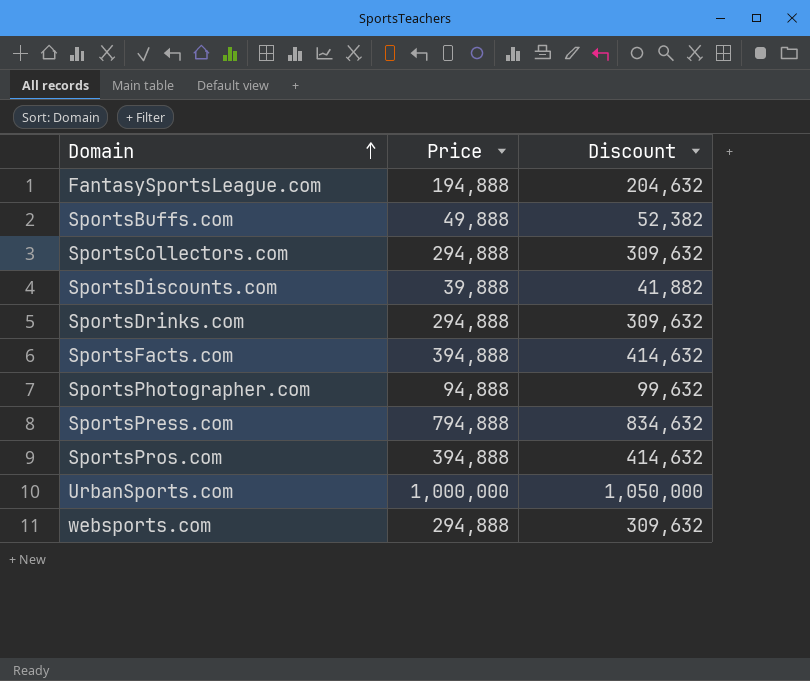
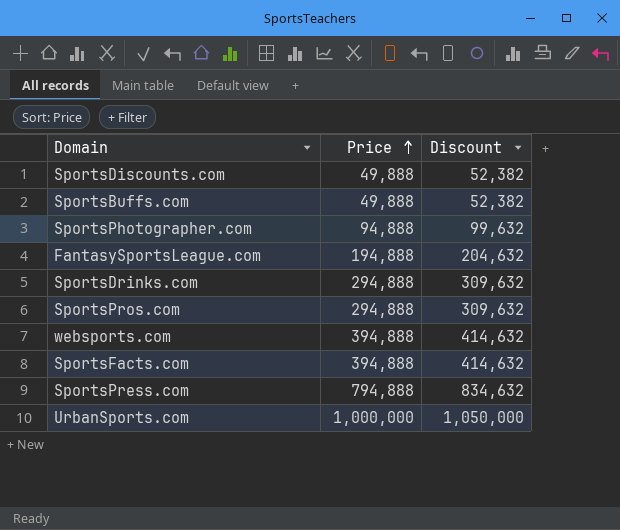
row order: Domain ascending -> Price ascending
row SportsCollectors.com: 294,888 | 309,632 -> none
SportsDiscounts.com | Price: 39,888 -> 49,888
SportsDiscounts.com | Discount: 41,882 -> 52,382
SportsPros.com | Price: 394,888 -> 294,888
SportsPros.com | Discount: 414,632 -> 309,632
websports.com | Price: 294,888 -> 394,888
websports.com | Discount: 309,632 -> 414,632

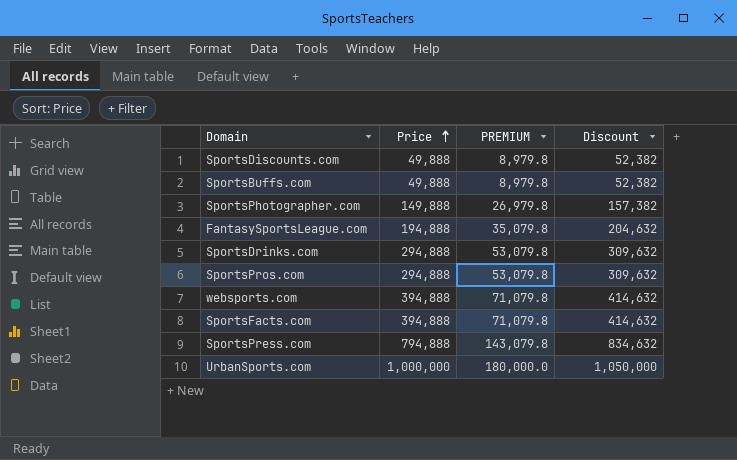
column PREMIUM | formula: none -> [Price] * 0.18
SportsPhotographer.com | Price: 94,888 -> 149,888
SportsPhotographer.com | Discount: 99,632 -> 157,382

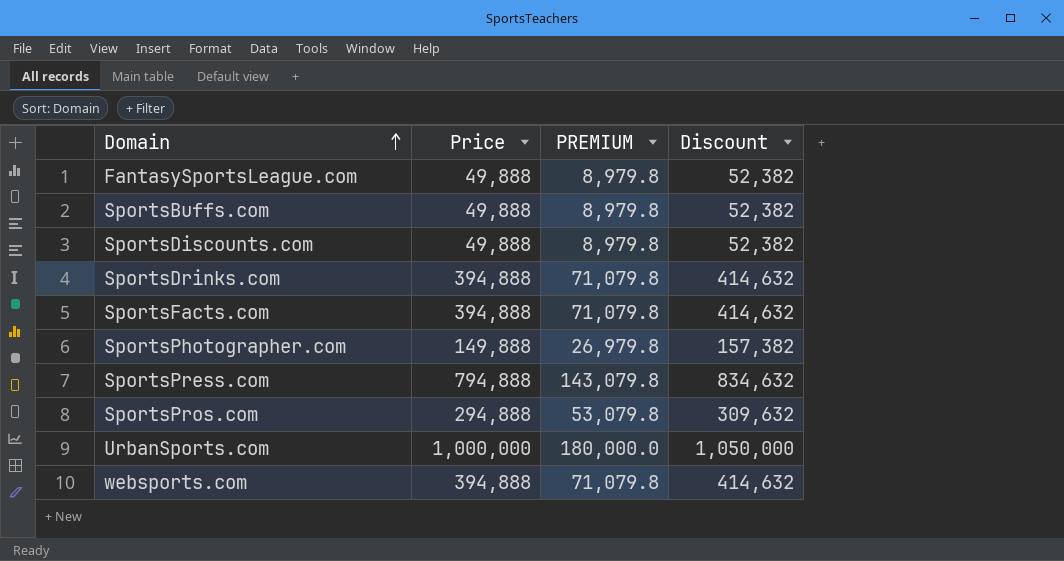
row order: Price ascending -> Domain ascending
FantasySportsLeague.com | Price: 194,888 -> 49,888
FantasySportsLeague.com | PREMIUM: 35,079.8 -> 8,979.8
FantasySportsLeague.com | Discount: 204,632 -> 52,382
SportsDrinks.com | Price: 294,888 -> 394,888
SportsDrinks.com | PREMIUM: 53,079.8 -> 71,079.8
SportsDrinks.com | Discount: 309,632 -> 414,632

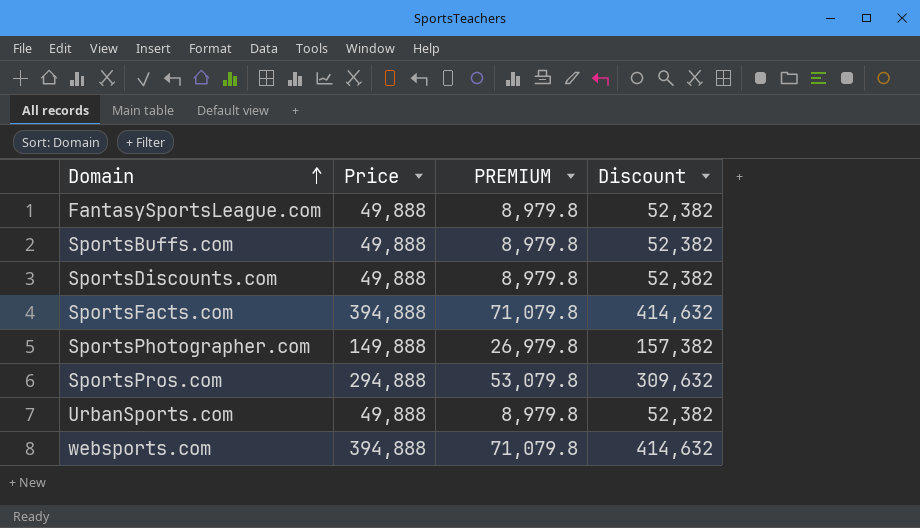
row SportsDrinks.com: 394,888 | 71,079.8 | 414,632 -> none
row SportsPress.com: 794,888 | 143,079.8 | 834,632 -> none
UrbanSports.com | Price: 1,000,000 -> 49,888
UrbanSports.com | PREMIUM: 180,000.0 -> 8,979.8
UrbanSports.com | Discount: 1,050,000 -> 52,382

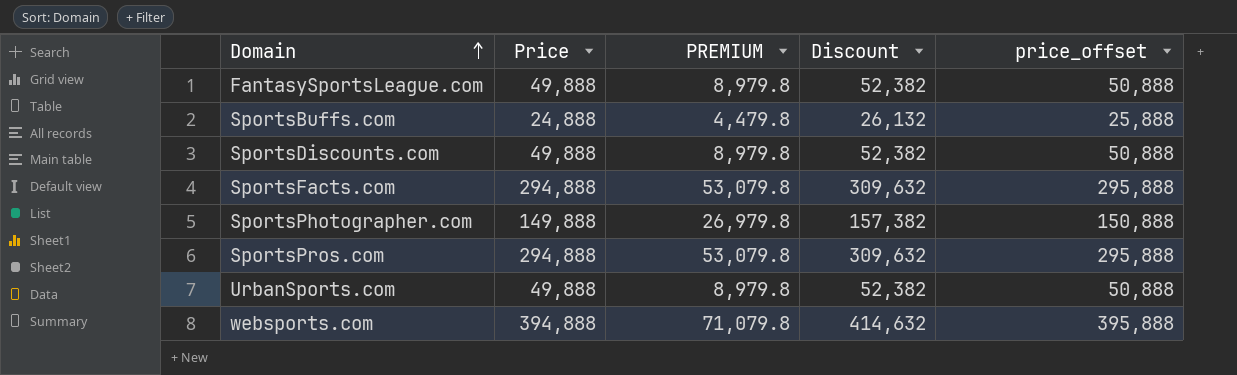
column price_offset | formula: none -> [Price] + 1000
SportsBuffs.com | Price: 49,888 -> 24,888
SportsBuffs.com | PREMIUM: 8,979.8 -> 4,479.8
SportsBuffs.com | Discount: 52,382 -> 26,132
SportsFacts.com | Price: 394,888 -> 294,888
SportsFacts.com | PREMIUM: 71,079.8 -> 53,079.8
SportsFacts.com | Discount: 414,632 -> 309,632

